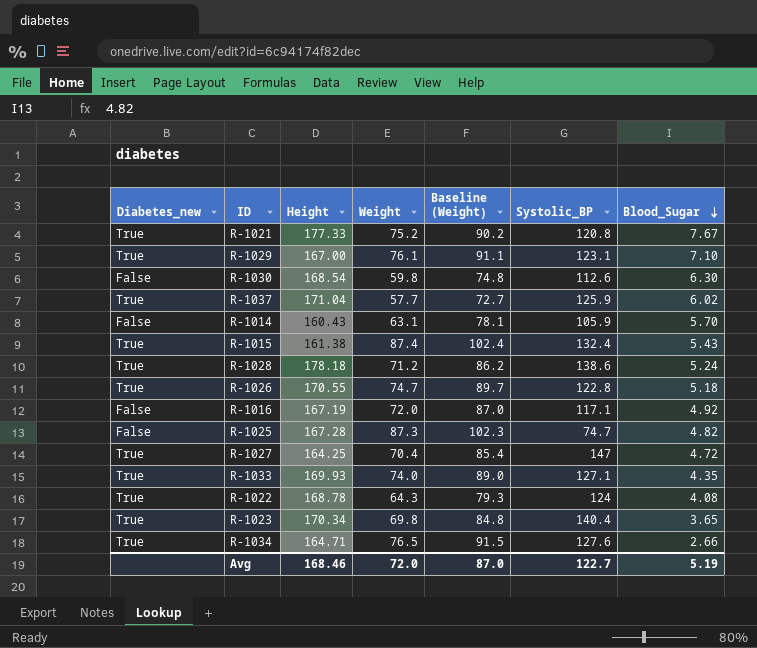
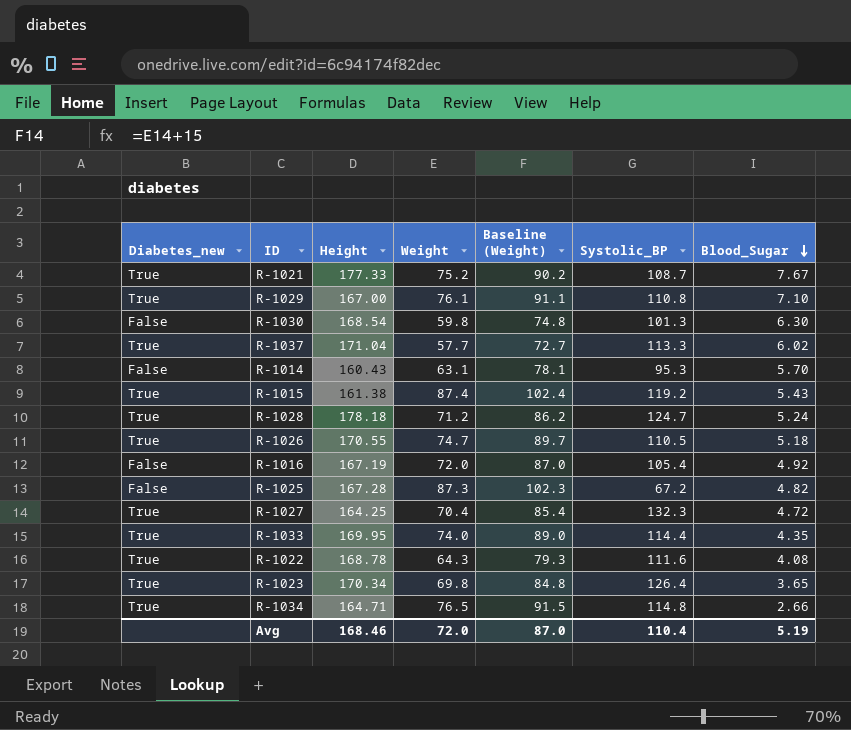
R-1021 | Systolic_BP: 120.8 -> 108.7
R-1029 | Systolic_BP: 123.1 -> 110.8
R-1030 | Systolic_BP: 112.6 -> 101.3
R-1037 | Systolic_BP: 125.9 -> 113.3
R-1014 | Systolic_BP: 105.9 -> 95.3
R-1015 | Systolic_BP: 132.4 -> 119.2
R-1028 | Systolic_BP: 138.6 -> 124.7
R-1026 | Systolic_BP: 122.8 -> 110.5
R-1016 | Systolic_BP: 117.1 -> 105.4
R-1025 | Systolic_BP: 74.7 -> 67.2
R-1027 | Systolic_BP: 147 -> 132.3
R-1033 | Height: 169.93 -> 169.95
R-1033 | Systolic_BP: 127.1 -> 114.4
R-1022 | Systolic_BP: 124 -> 111.6
R-1023 | Systolic_BP: 140.4 -> 126.4
R-1034 | Systolic_BP: 127.6 -> 114.8
Avg | Systolic_BP: 122.7 -> 110.4

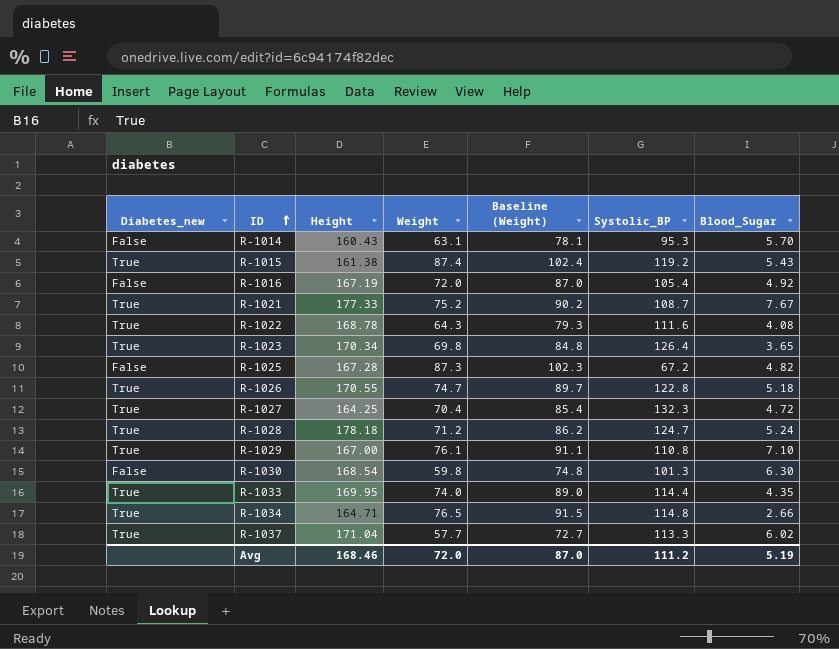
row order: Blood_Sugar descending -> ID ascending
R-1026 | Systolic_BP: 110.5 -> 122.8
Avg | Systolic_BP: 110.4 -> 111.2

